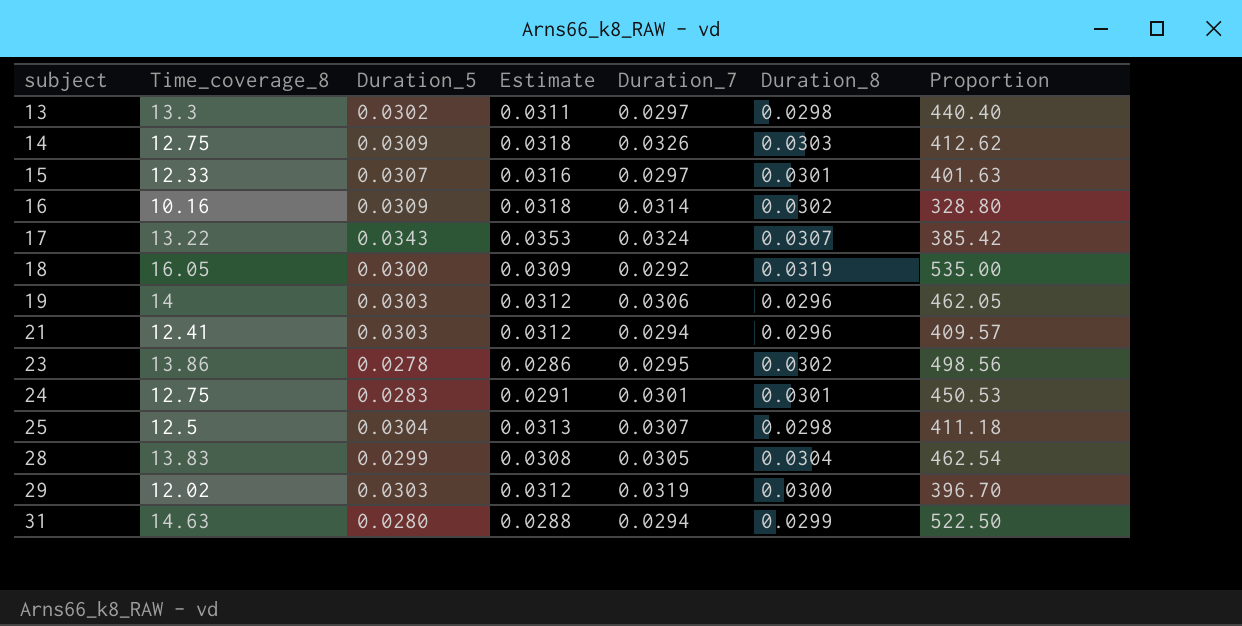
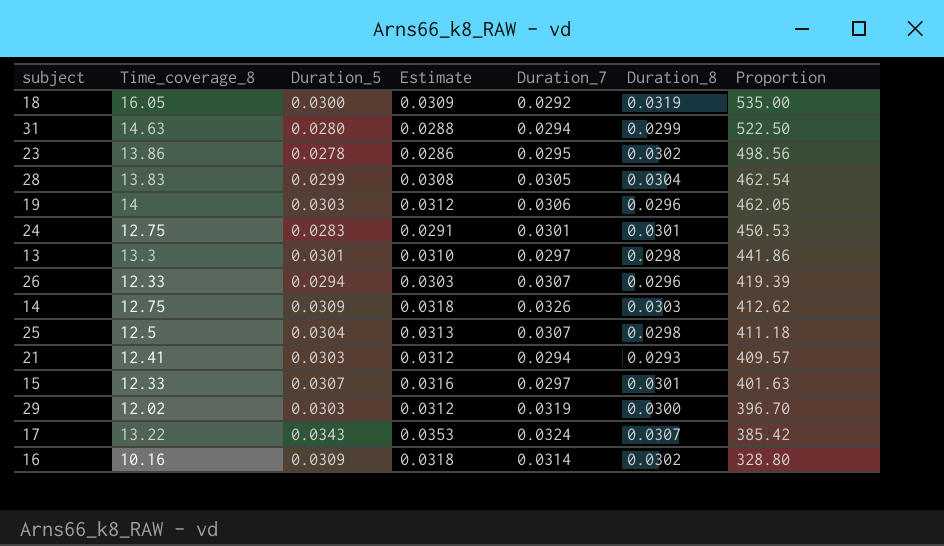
row order: subject ascending -> Proportion descending
13 | Duration_5: 0.0302 -> 0.0301
13 | Estimate: 0.0311 -> 0.0310
13 | Proportion: 440.40 -> 441.86
row 26: none -> 12.33 | 0.0294 | 0.0303 | 0.0307 | 0.0296 | 419.39
21 | Duration_8: 0.0296 -> 0.0293

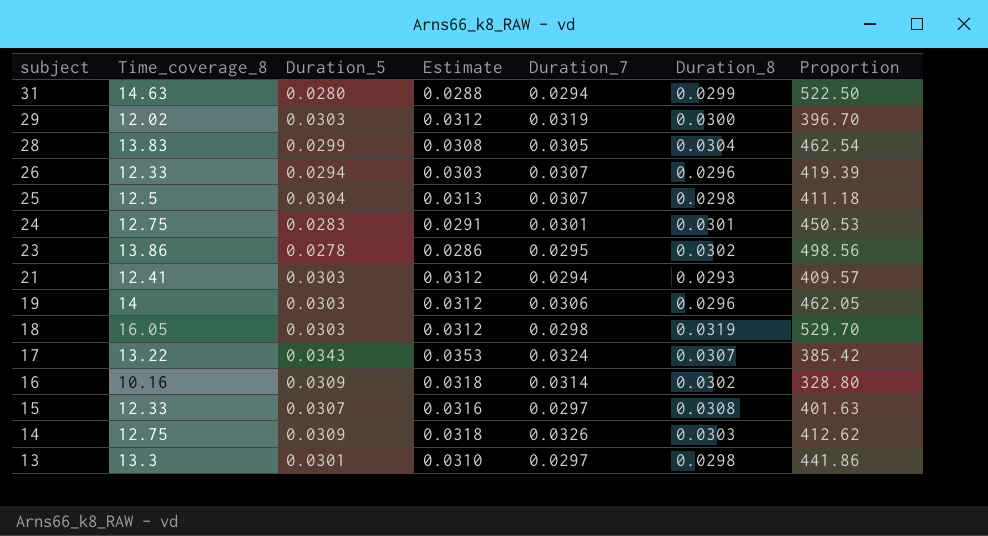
row order: Proportion descending -> subject descending
18 | Duration_5: 0.0300 -> 0.0303
18 | Estimate: 0.0309 -> 0.0312
18 | Duration_7: 0.0292 -> 0.0298
18 | Proportion: 535.00 -> 529.70
15 | Duration_8: 0.0301 -> 0.0308

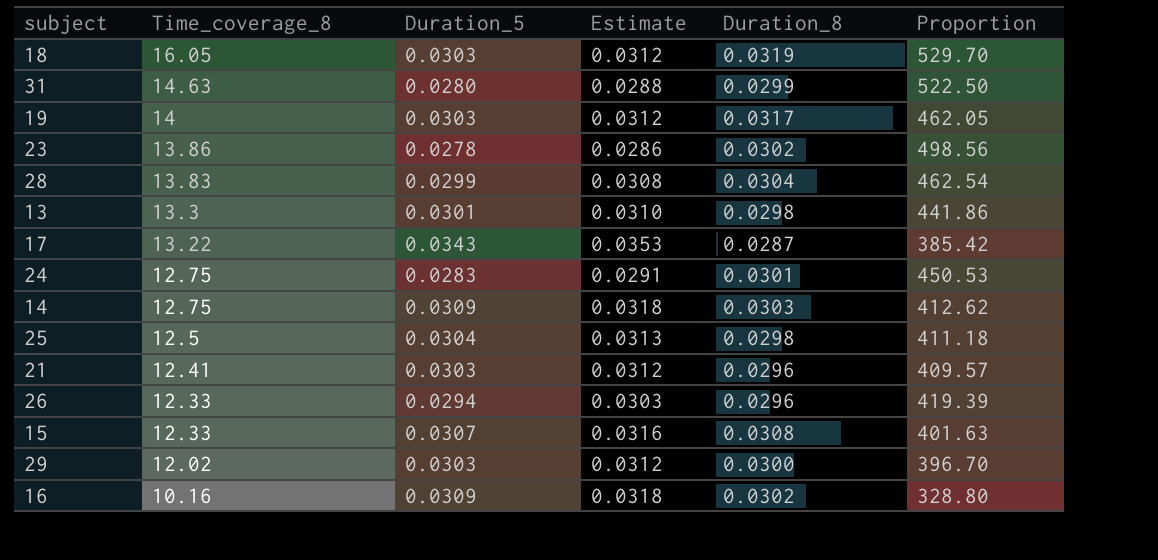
row order: subject descending -> Time_coverage_8 descending
column Duration_7 | position: 5 -> none
19 | Duration_8: 0.0296 -> 0.0317
17 | Duration_8: 0.0307 -> 0.0287
21 | Duration_8: 0.0293 -> 0.0296

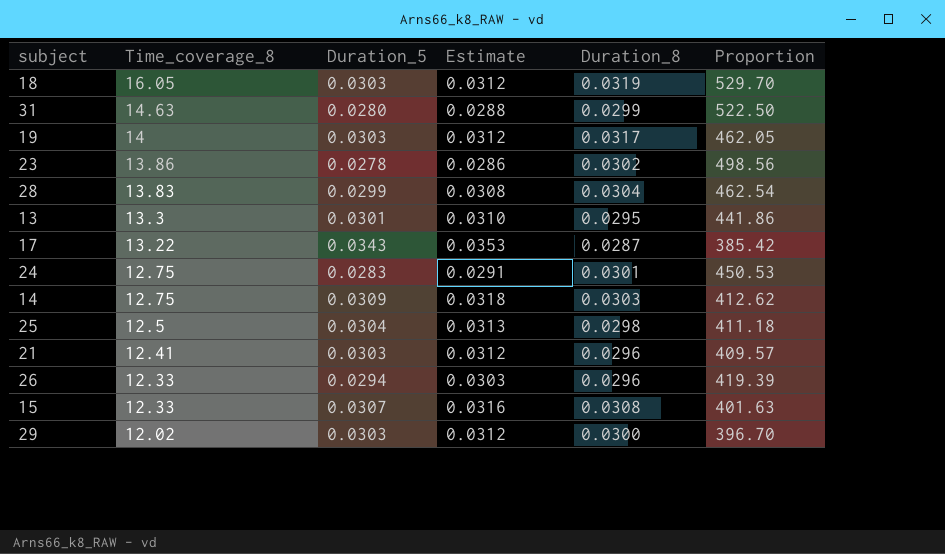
row 16: 10.16 | 0.0309 | 0.0318 | 0.0302 | 328.80 -> none
13 | Duration_8: 0.0298 -> 0.0295

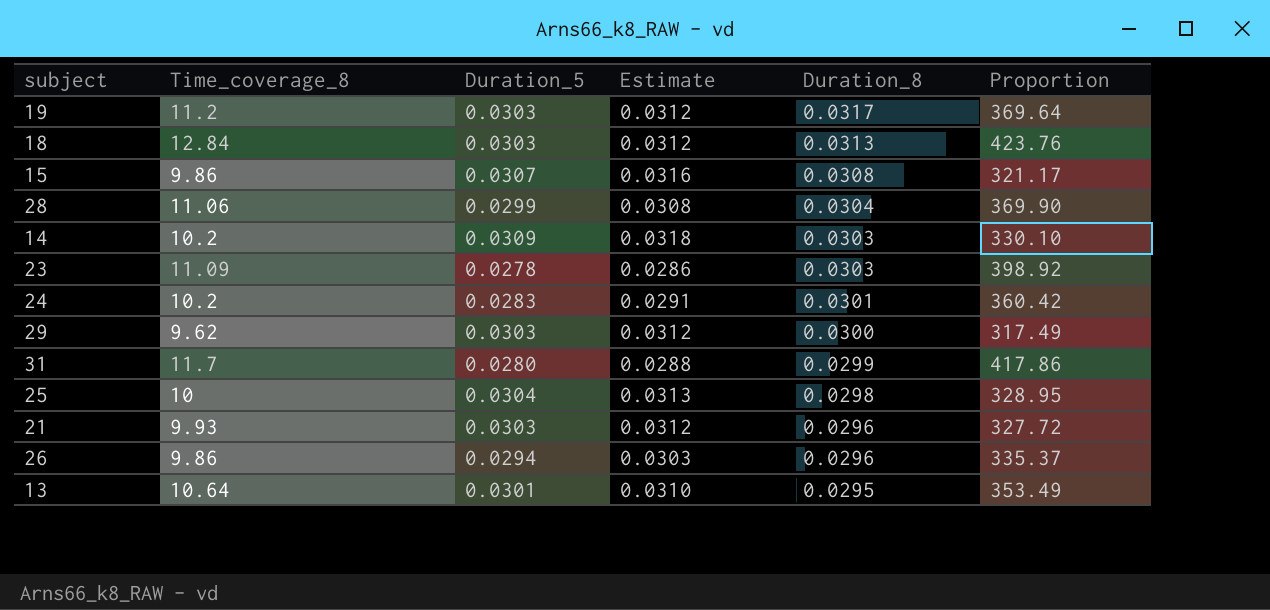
row order: Time_coverage_8 descending -> Duration_8 descending
row 17: 13.22 | 0.0343 | 0.0353 | 0.0287 | 385.42 -> none
19 | Time_coverage_8: 14 -> 11.2
19 | Proportion: 462.05 -> 369.64
18 | Time_coverage_8: 16.05 -> 12.84
18 | Duration_8: 0.0319 -> 0.0313
18 | Proportion: 529.70 -> 423.76
15 | Time_coverage_8: 12.33 -> 9.86
15 | Proportion: 401.63 -> 321.17
28 | Time_coverage_8: 13.83 -> 11.06
28 | Proportion: 462.54 -> 369.90
14 | Time_coverage_8: 12.75 -> 10.2
14 | Proportion: 412.62 -> 330.10
23 | Time_coverage_8: 13.86 -> 11.09
23 | Duration_8: 0.0302 -> 0.0303
23 | Proportion: 498.56 -> 398.92
24 | Time_coverage_8: 12.75 -> 10.2
24 | Proportion: 450.53 -> 360.42
29 | Time_coverage_8: 12.02 -> 9.62
29 | Proportion: 396.70 -> 317.49
31 | Time_coverage_8: 14.63 -> 11.7
31 | Proportion: 522.50 -> 417.86
25 | Time_coverage_8: 12.5 -> 10
25 | Proportion: 411.18 -> 328.95
21 | Time_coverage_8: 12.41 -> 9.93
21 | Proportion: 409.57 -> 327.72
26 | Time_coverage_8: 12.33 -> 9.86
26 | Proportion: 419.39 -> 335.37
13 | Time_coverage_8: 13.3 -> 10.64
13 | Proportion: 441.86 -> 353.49

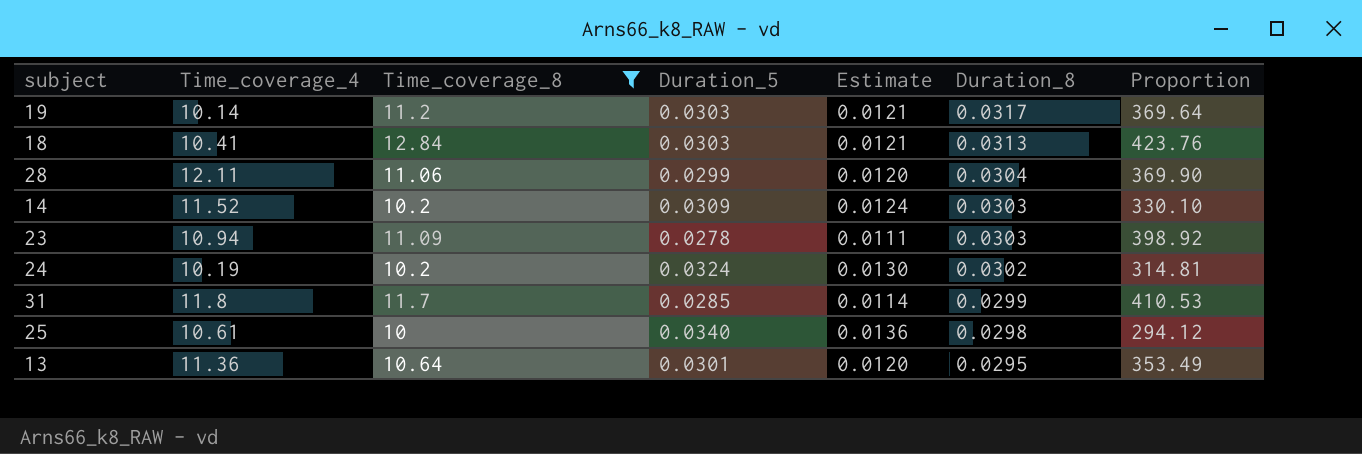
filter: none -> Time_coverage_8 >= 10
column Time_coverage_4 | position: none -> 2
column Estimate | formula: [Duration_5] * 1.03 -> [Duration_5] * 0.4
24 | Duration_5: 0.0283 -> 0.0324
24 | Duration_8: 0.0301 -> 0.0302
24 | Proportion: 360.42 -> 314.81
31 | Duration_5: 0.0280 -> 0.0285
31 | Proportion: 417.86 -> 410.53
25 | Duration_5: 0.0304 -> 0.0340
25 | Proportion: 328.95 -> 294.12

